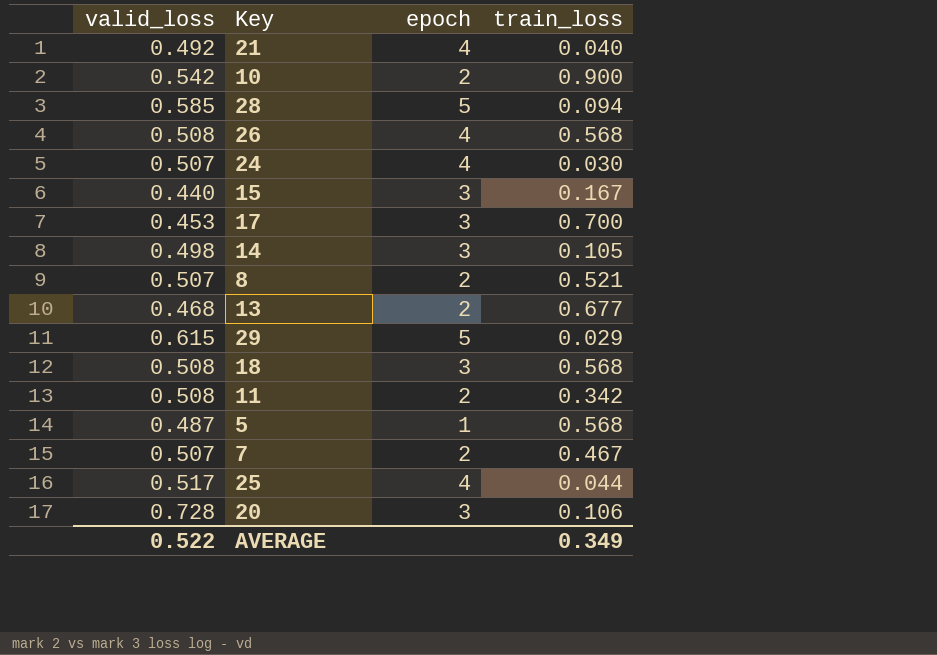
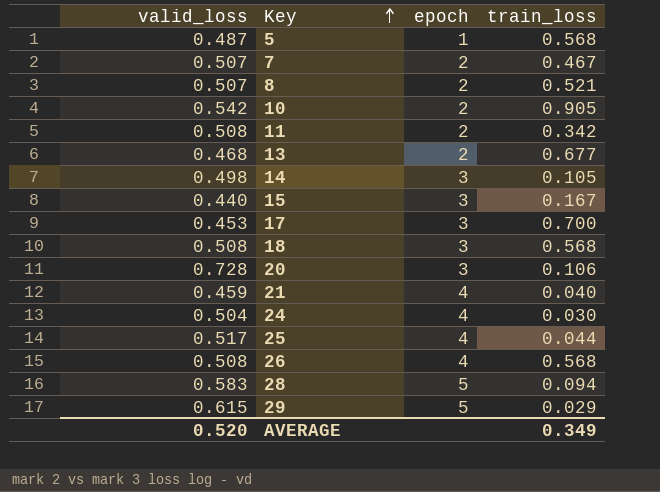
row order: none -> Key ascending
10 | train_loss: 0.900 -> 0.905
21 | valid_loss: 0.492 -> 0.459
24 | valid_loss: 0.507 -> 0.504
28 | valid_loss: 0.585 -> 0.583
AVERAGE | valid_loss: 0.522 -> 0.520

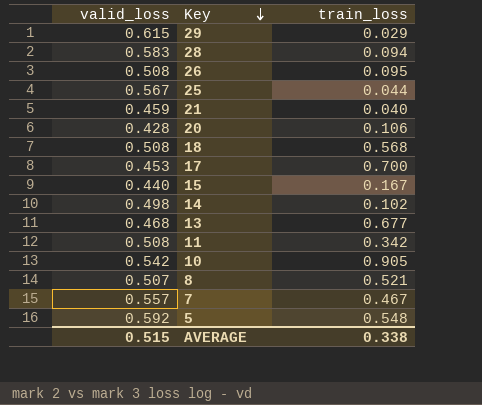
row order: Key ascending -> Key descending
column epoch | position: 3 -> none
row 24: 0.504 | 4 | 0.030 -> none
26 | train_loss: 0.568 -> 0.095
25 | valid_loss: 0.517 -> 0.567
20 | valid_loss: 0.728 -> 0.428
14 | train_loss: 0.105 -> 0.102
7 | valid_loss: 0.507 -> 0.557
5 | valid_loss: 0.487 -> 0.592
5 | train_loss: 0.568 -> 0.548
AVERAGE | valid_loss: 0.520 -> 0.515
AVERAGE | train_loss: 0.349 -> 0.338

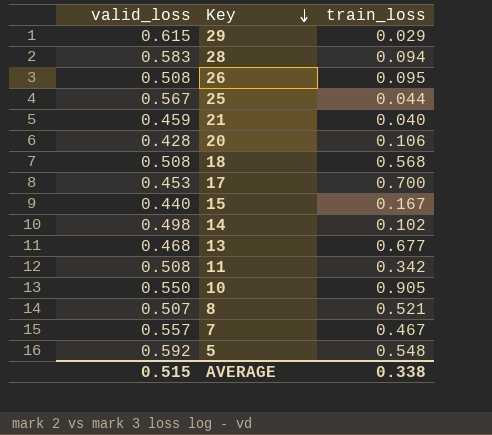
10 | valid_loss: 0.542 -> 0.550

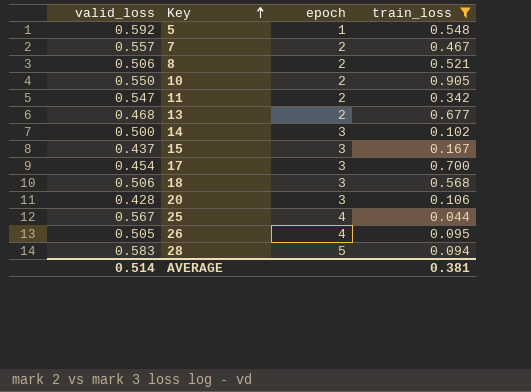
filter: none -> train_loss >= 0.044
row order: Key descending -> Key ascending
column epoch | position: none -> 3
8 | valid_loss: 0.507 -> 0.506
11 | valid_loss: 0.508 -> 0.547
14 | valid_loss: 0.498 -> 0.500
15 | valid_loss: 0.440 -> 0.437
17 | valid_loss: 0.453 -> 0.454
18 | valid_loss: 0.508 -> 0.506
26 | valid_loss: 0.508 -> 0.505
AVERAGE | valid_loss: 0.515 -> 0.514
AVERAGE | train_loss: 0.338 -> 0.381

